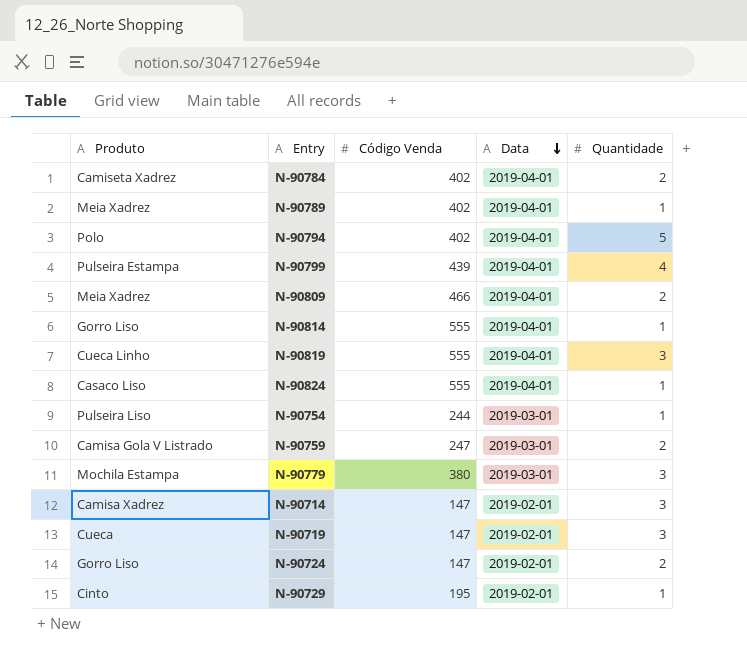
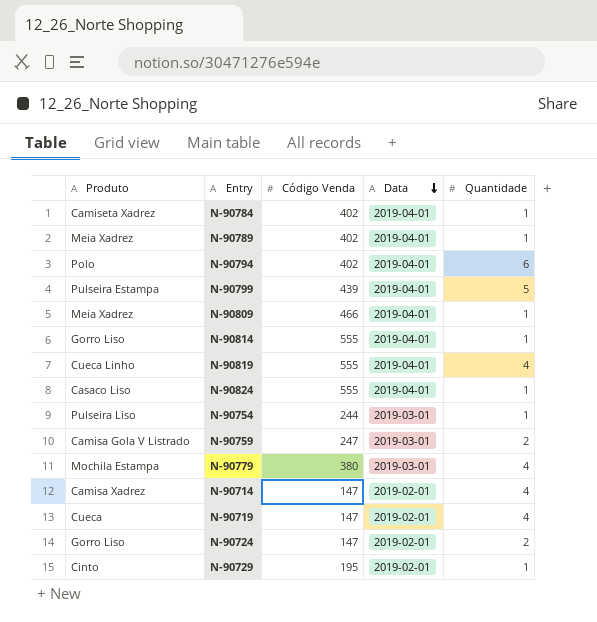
N-90784 | Quantidade: 2 -> 1
N-90794 | Quantidade: 5 -> 6
N-90799 | Quantidade: 4 -> 5
N-90809 | Quantidade: 2 -> 1
N-90819 | Quantidade: 3 -> 4
N-90779 | Quantidade: 3 -> 4
N-90714 | Quantidade: 3 -> 4
N-90719 | Quantidade: 3 -> 4

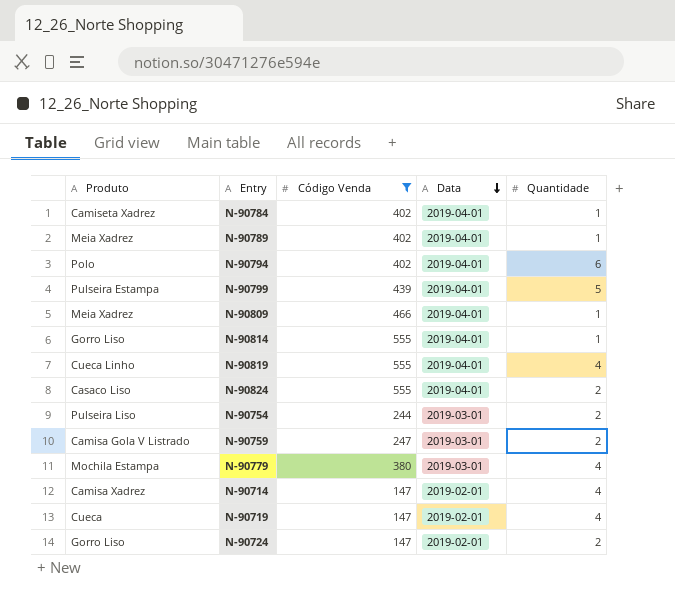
filter: none -> Código Venda != 195
N-90824 | Quantidade: 1 -> 2
N-90754 | Quantidade: 1 -> 2

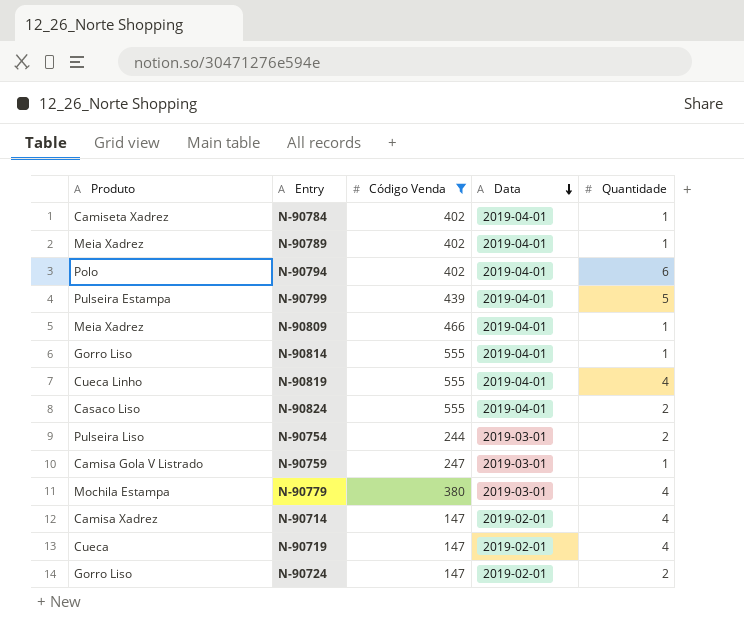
N-90759 | Quantidade: 2 -> 1

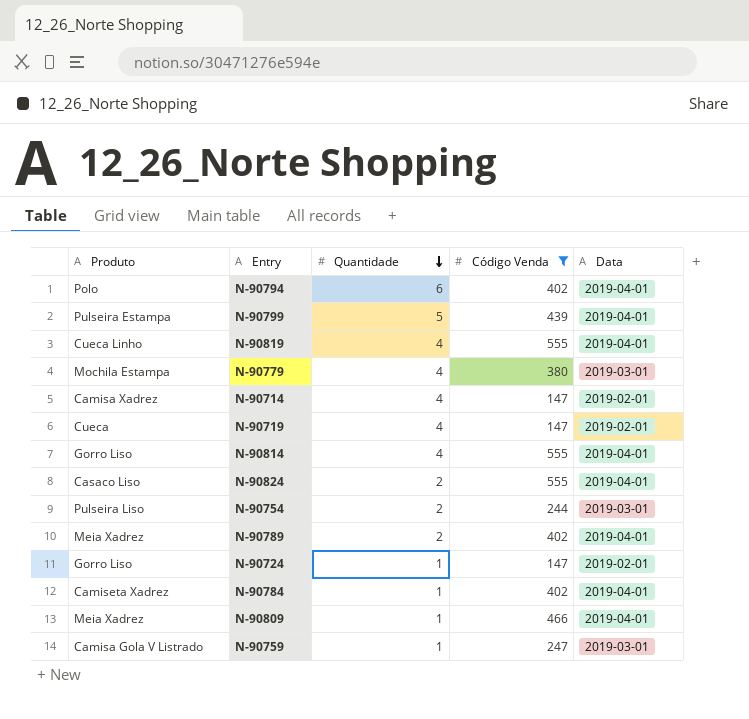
row order: Data descending -> Quantidade descending
column Quantidade | position: 5 -> 3
N-90814 | Quantidade: 1 -> 4
N-90789 | Quantidade: 1 -> 2
N-90724 | Quantidade: 2 -> 1

